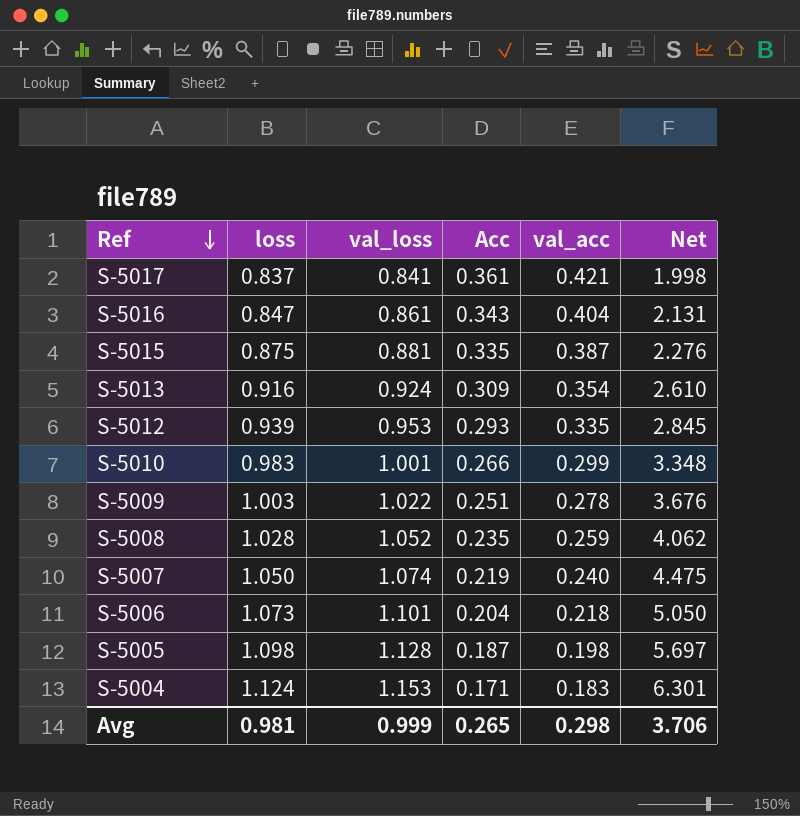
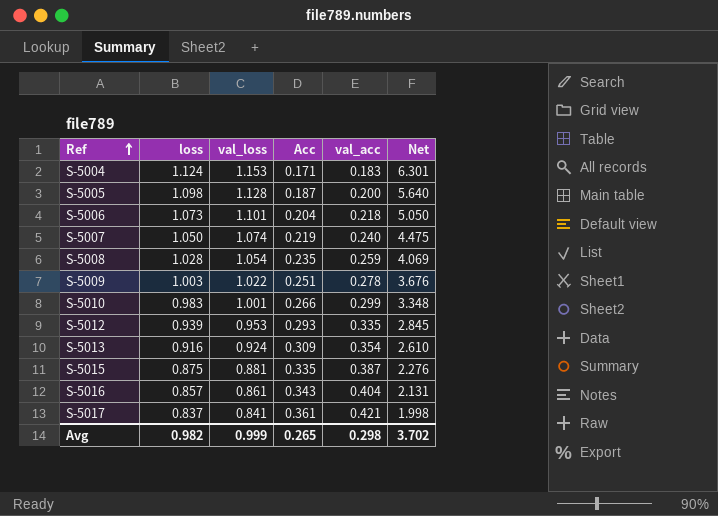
row order: Ref descending -> Ref ascending
S-5005 | val_acc: 0.198 -> 0.200
S-5005 | Net: 5.697 -> 5.640
S-5008 | val_loss: 1.052 -> 1.054
S-5008 | Net: 4.062 -> 4.069
S-5016 | loss: 0.847 -> 0.857
Avg | loss: 0.981 -> 0.982
Avg | Net: 3.706 -> 3.702

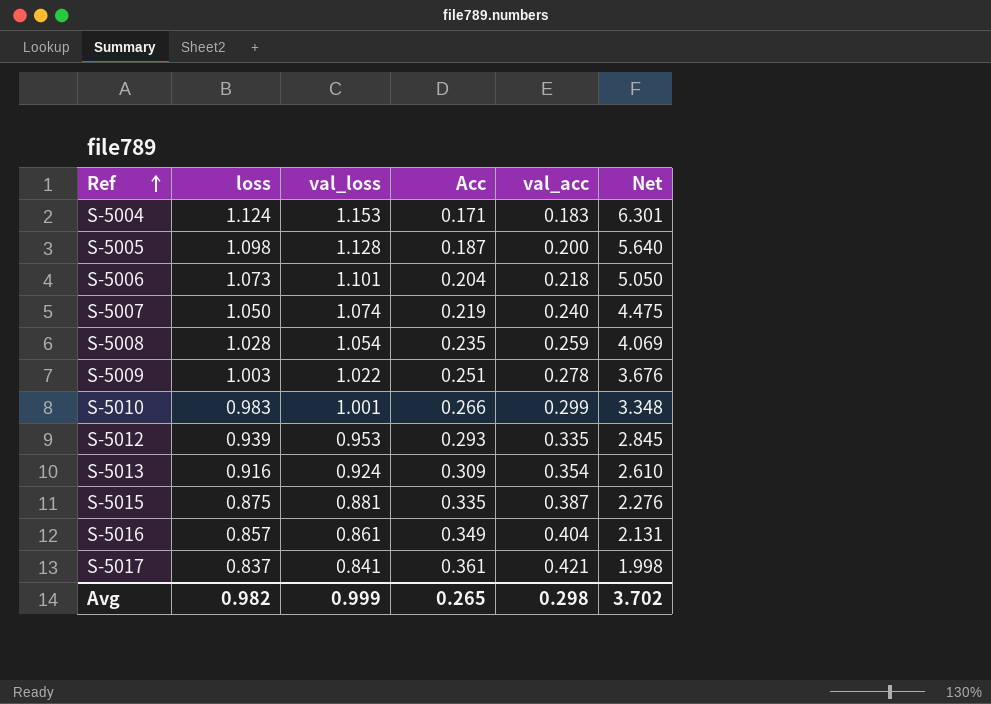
S-5016 | Acc: 0.343 -> 0.349

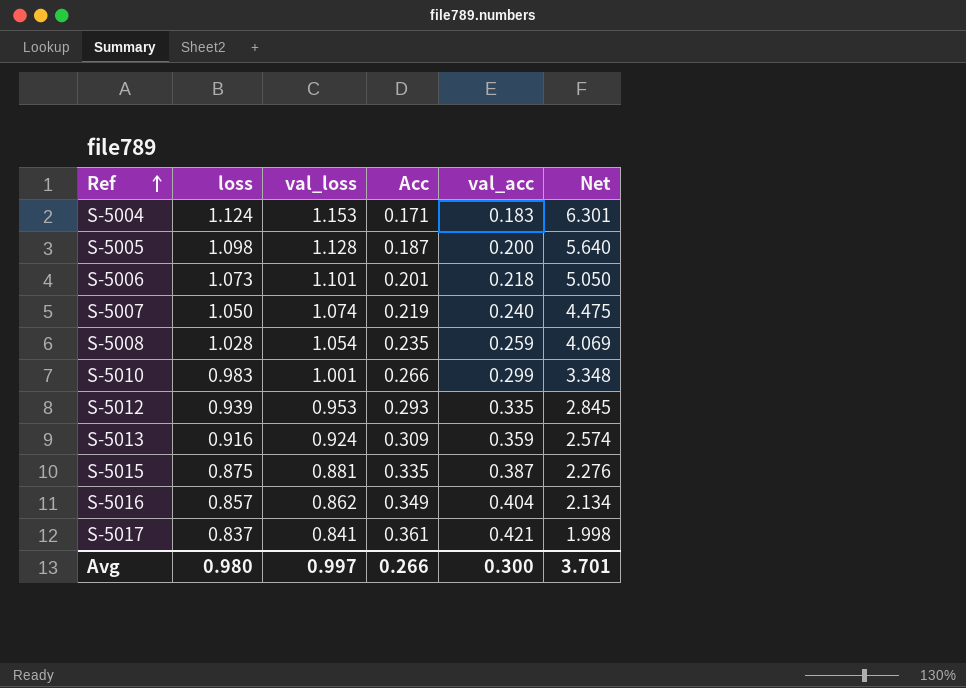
row S-5009: 1.003 | 1.022 | 0.251 | 0.278 | 3.676 -> none
S-5006 | Acc: 0.204 -> 0.201
S-5013 | val_acc: 0.354 -> 0.359
S-5013 | Net: 2.610 -> 2.574
S-5016 | val_loss: 0.861 -> 0.862
S-5016 | Net: 2.131 -> 2.134
Avg | loss: 0.982 -> 0.980
Avg | val_loss: 0.999 -> 0.997
Avg | Acc: 0.265 -> 0.266
Avg | val_acc: 0.298 -> 0.300
Avg | Net: 3.702 -> 3.701

